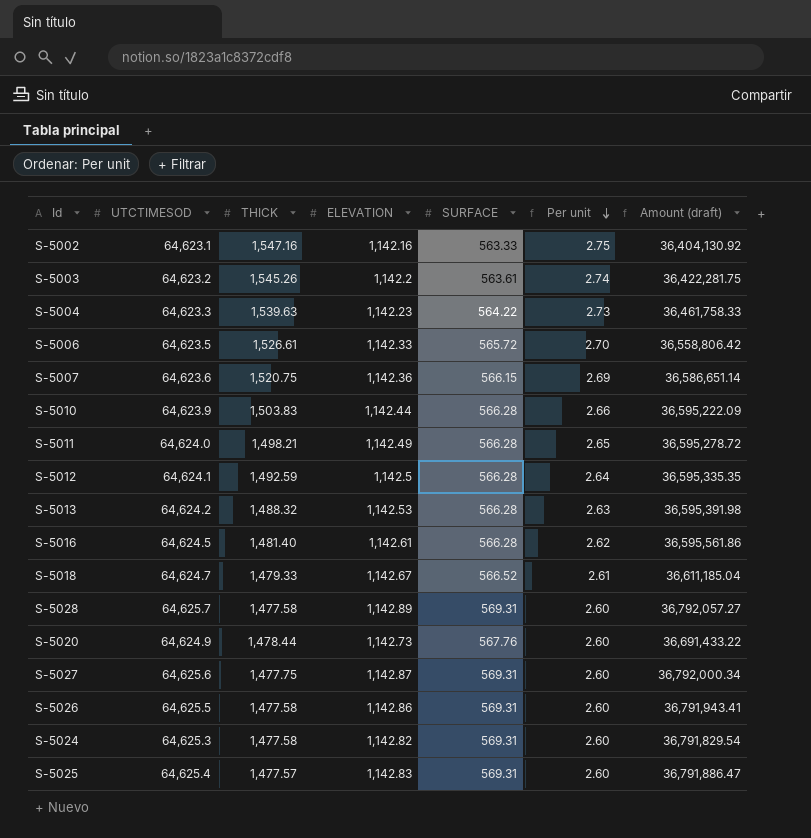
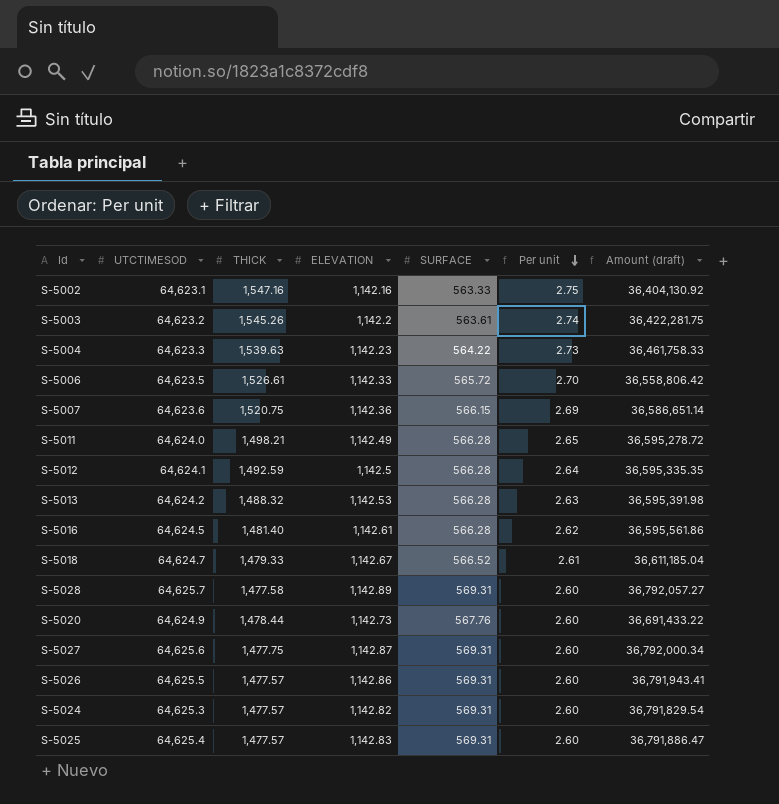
row S-5010: 64,623.9 | 1,503.83 | 1,142.44 | 566.28 | 2.66 | 36,595,222.09 -> none
S-5026 | THICK: 1,477.58 -> 1,477.57
S-5024 | THICK: 1,477.58 -> 1,477.57

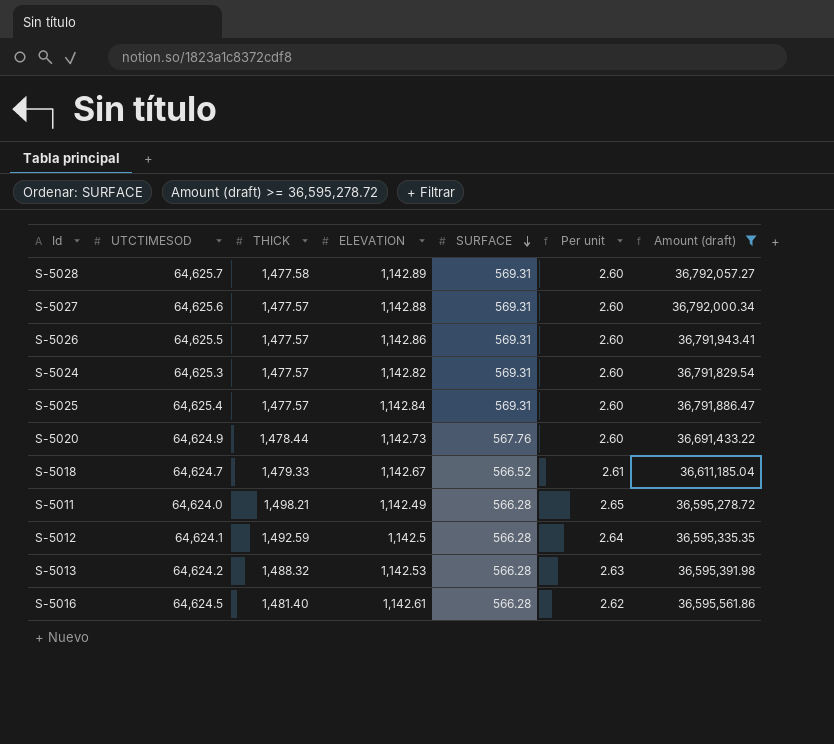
filter: none -> Amount (draft) >= 36,595,278.72
row order: Per unit descending -> SURFACE descending
S-5027 | THICK: 1,477.75 -> 1,477.57
S-5027 | ELEVATION: 1,142.87 -> 1,142.88
S-5025 | ELEVATION: 1,142.83 -> 1,142.84

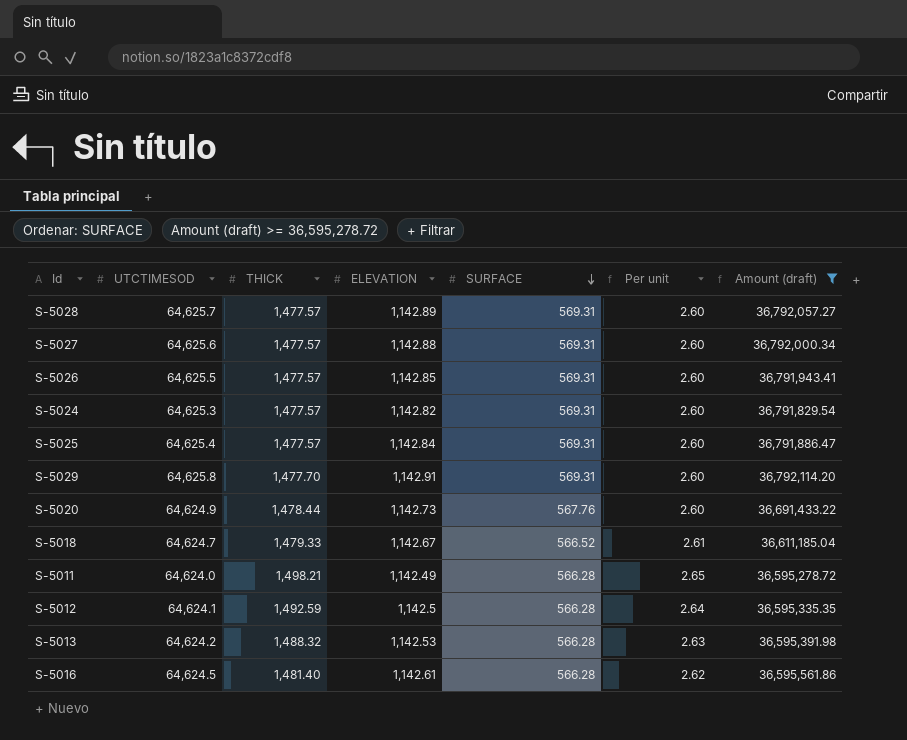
S-5028 | THICK: 1,477.58 -> 1,477.57
S-5026 | ELEVATION: 1,142.86 -> 1,142.85
row S-5029: none -> 64,625.8 | 1,477.70 | 1,142.91 | 569.31 | 2.60 | 36,792,114.20

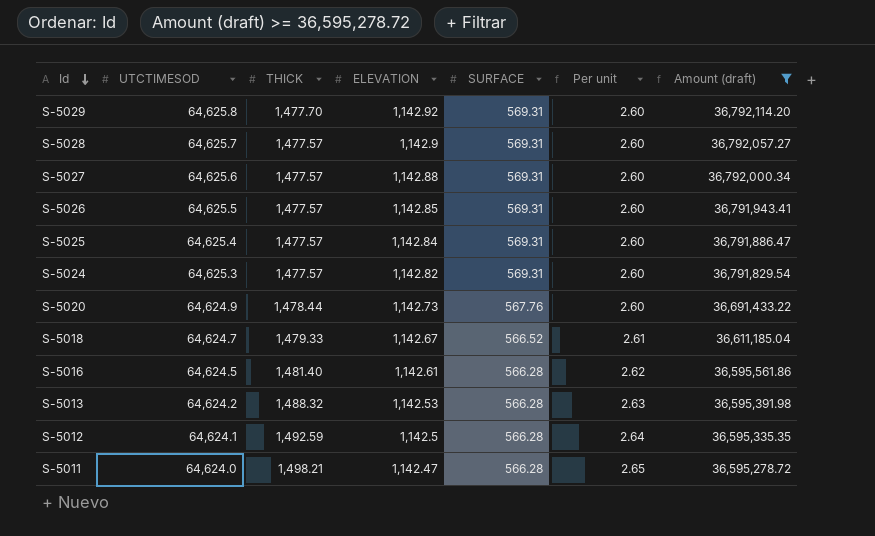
row order: SURFACE descending -> Id descending
S-5029 | ELEVATION: 1,142.91 -> 1,142.92
S-5028 | ELEVATION: 1,142.89 -> 1,142.9
S-5011 | ELEVATION: 1,142.49 -> 1,142.47

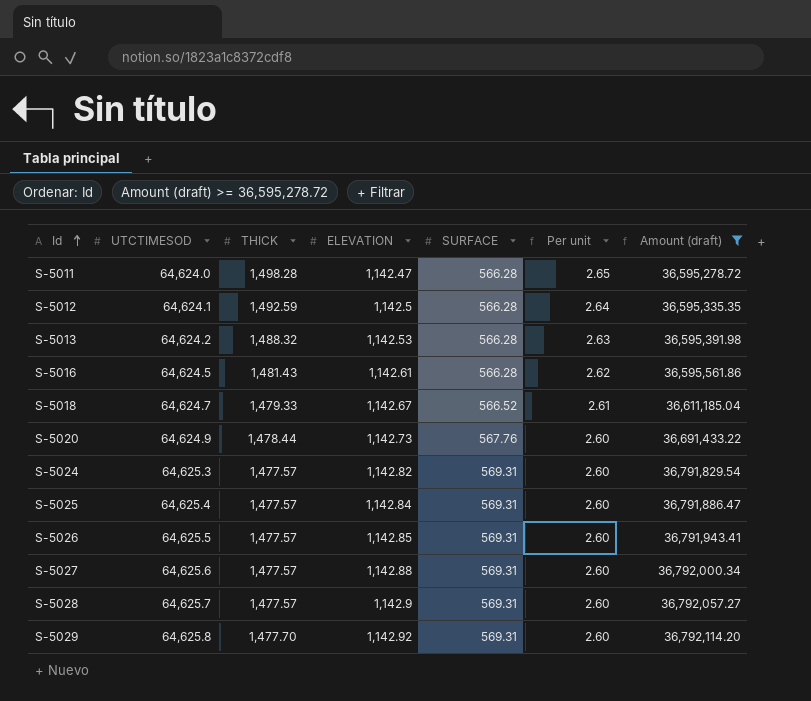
row order: Id descending -> Id ascending
S-5011 | THICK: 1,498.21 -> 1,498.28
S-5016 | THICK: 1,481.40 -> 1,481.43

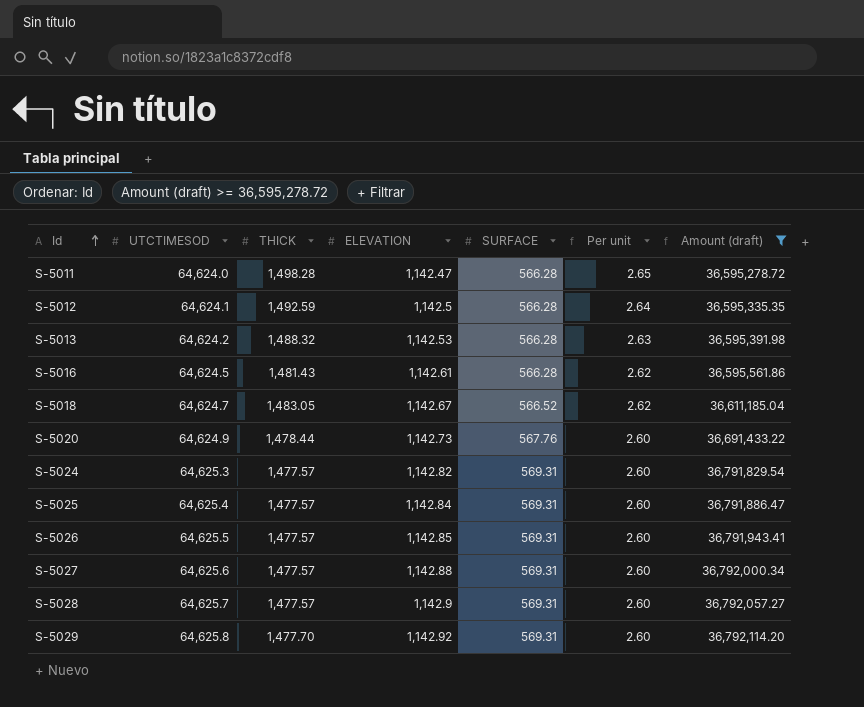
S-5018 | THICK: 1,479.33 -> 1,483.05
S-5018 | Per unit: 2.61 -> 2.62

